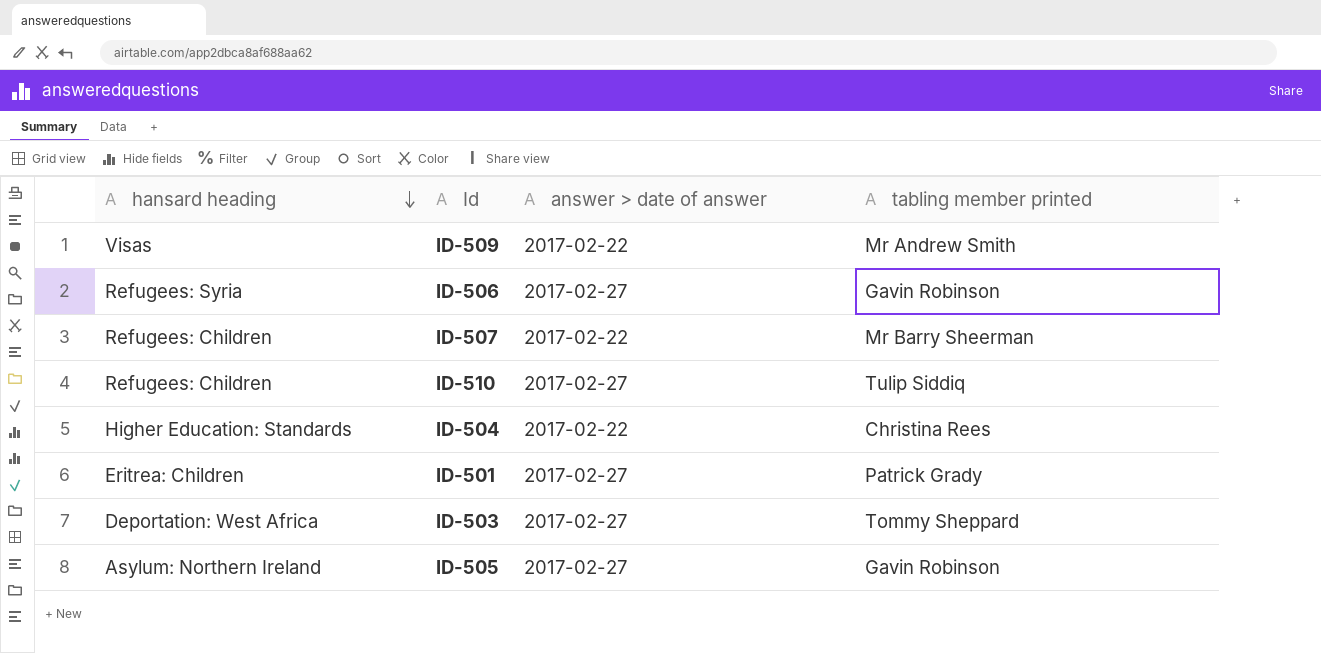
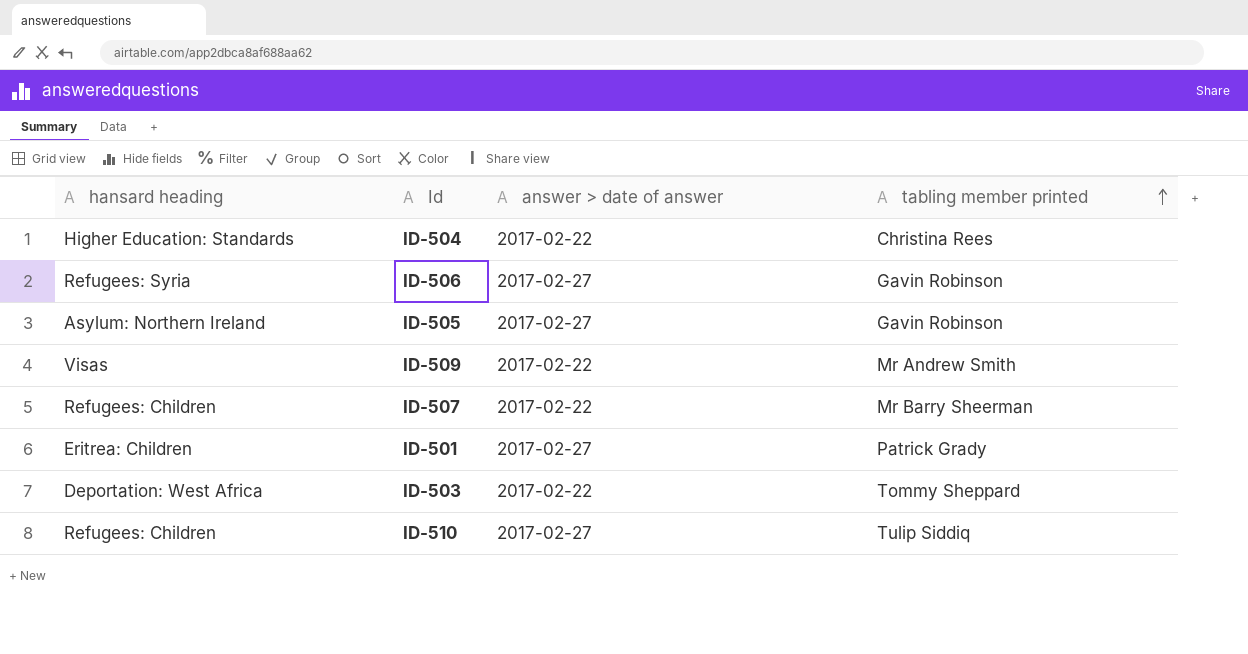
row order: hansard heading descending -> tabling member printed ascending
ID-503 | answer > date of answer: 2017-02-27 -> 2017-02-22

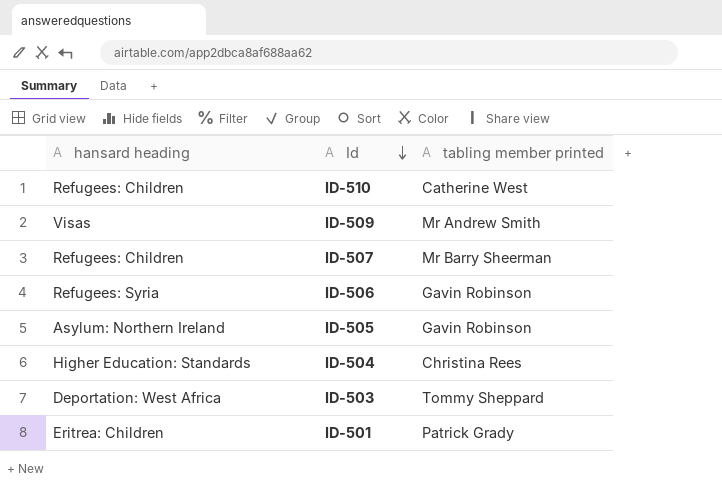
row order: tabling member printed ascending -> Id descending
column answer > date of answer | position: 3 -> none
ID-510 | tabling member printed: Tulip Siddiq -> Catherine West

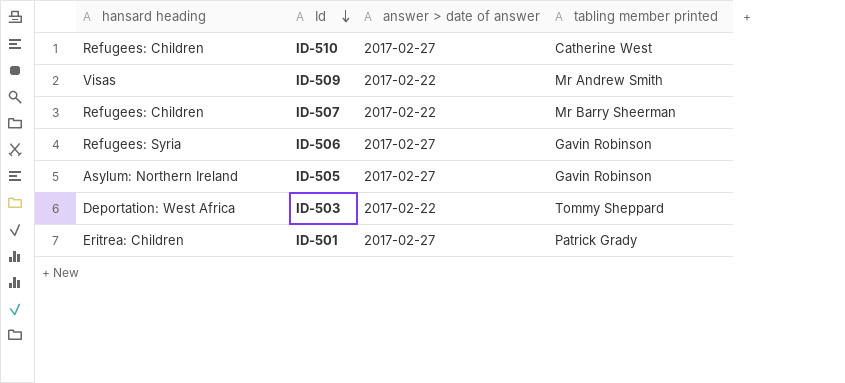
column answer > date of answer | position: none -> 3
row ID-504: Higher Education: Standards | Christina Rees -> none

